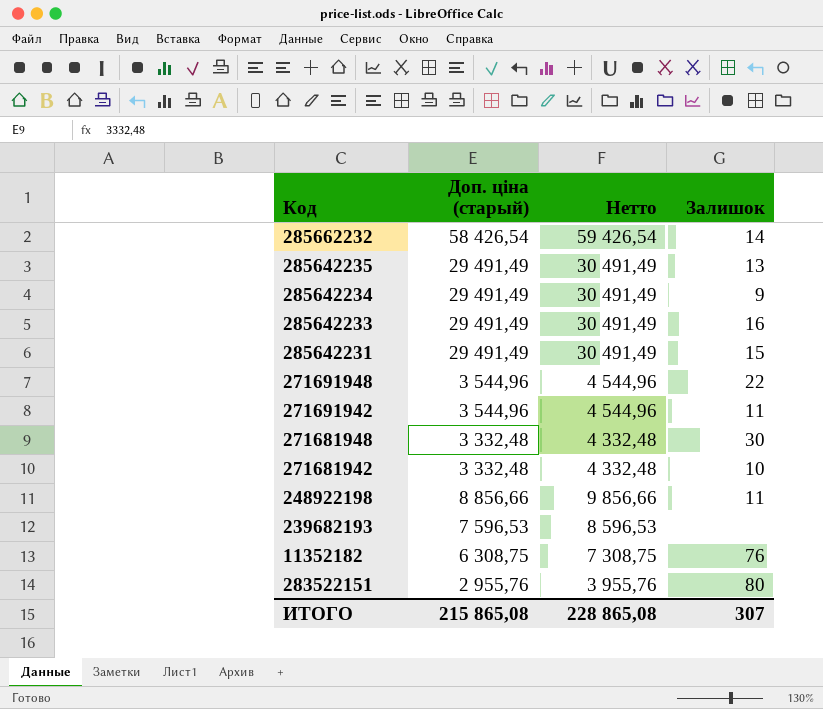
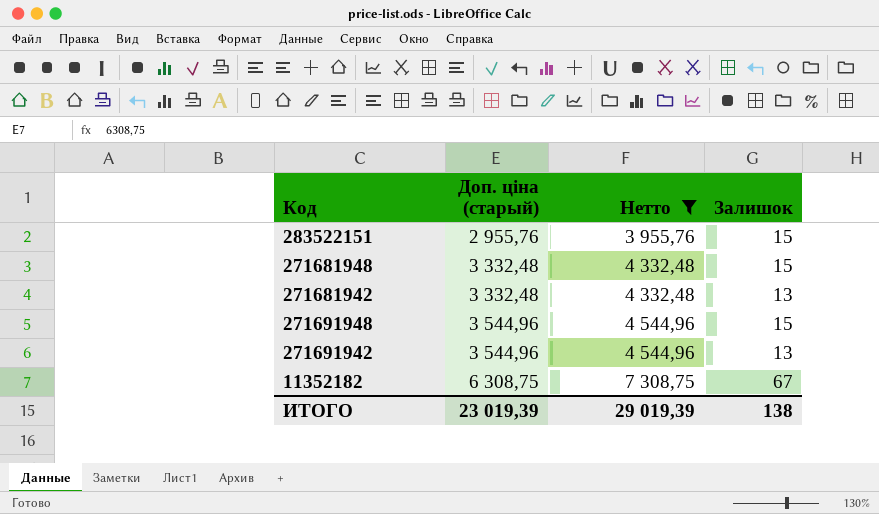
filter: none -> Нетто <= 7 308,75
row order: none -> Доп. ціна (старый) ascending
283522151 | Залишок: 80 -> 15
271681948 | Залишок: 30 -> 15
271681942 | Залишок: 10 -> 13
271691948 | Залишок: 22 -> 15
271691942 | Залишок: 11 -> 13
11352182 | Залишок: 76 -> 67
ИТОГО | Доп. ціна (старый): 215 865,08 -> 23 019,39
ИТОГО | Нетто: 228 865,08 -> 29 019,39
ИТОГО | Залишок: 307 -> 138

